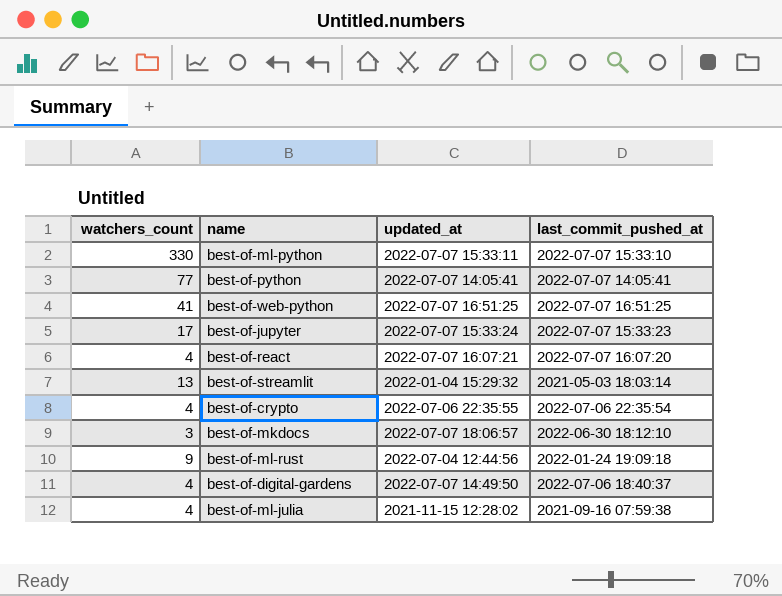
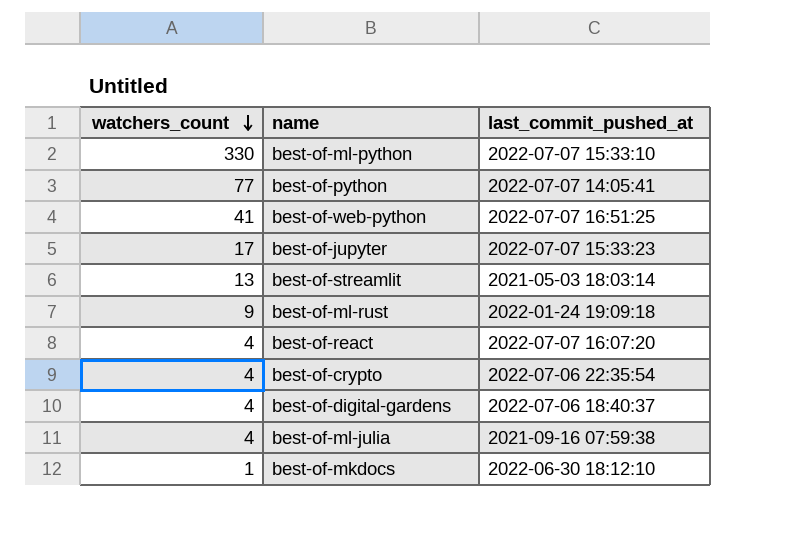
row order: none -> watchers_count descending
column updated_at | position: 3 -> none
best-of-mkdocs | watchers_count: 3 -> 1

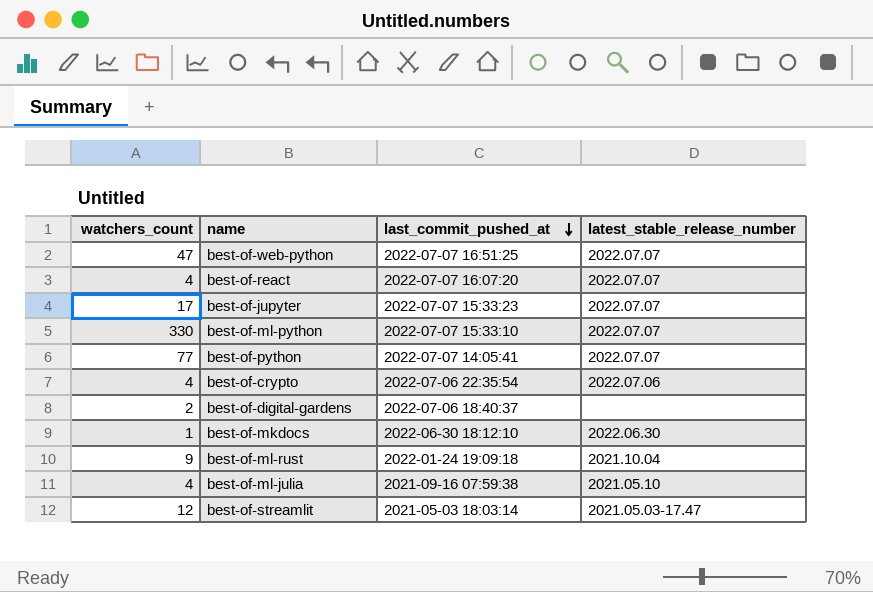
row order: watchers_count descending -> last_commit_pushed_at descending
column latest_stable_release_number | position: none -> 4
best-of-web-python | watchers_count: 41 -> 47
best-of-digital-gardens | watchers_count: 4 -> 2
best-of-streamlit | watchers_count: 13 -> 12

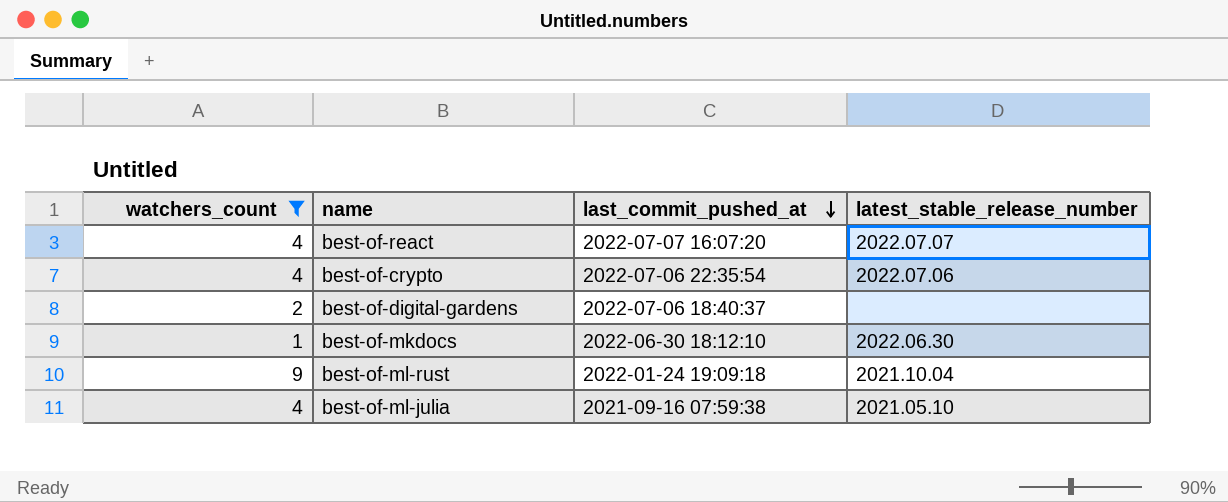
filter: none -> watchers_count <= 9

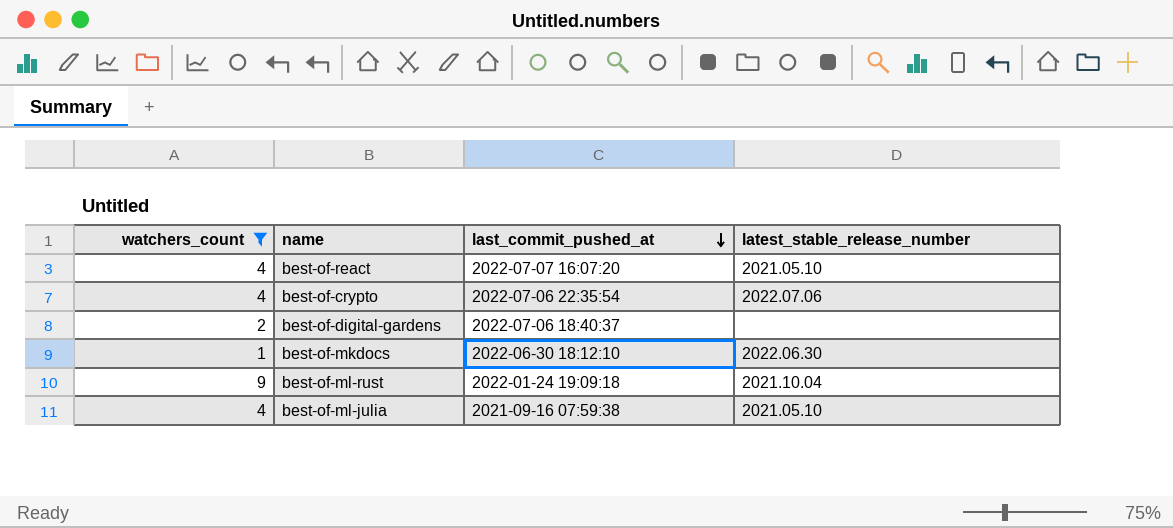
best-of-react | latest_stable_release_number: 2022.07.07 -> 2021.05.10

